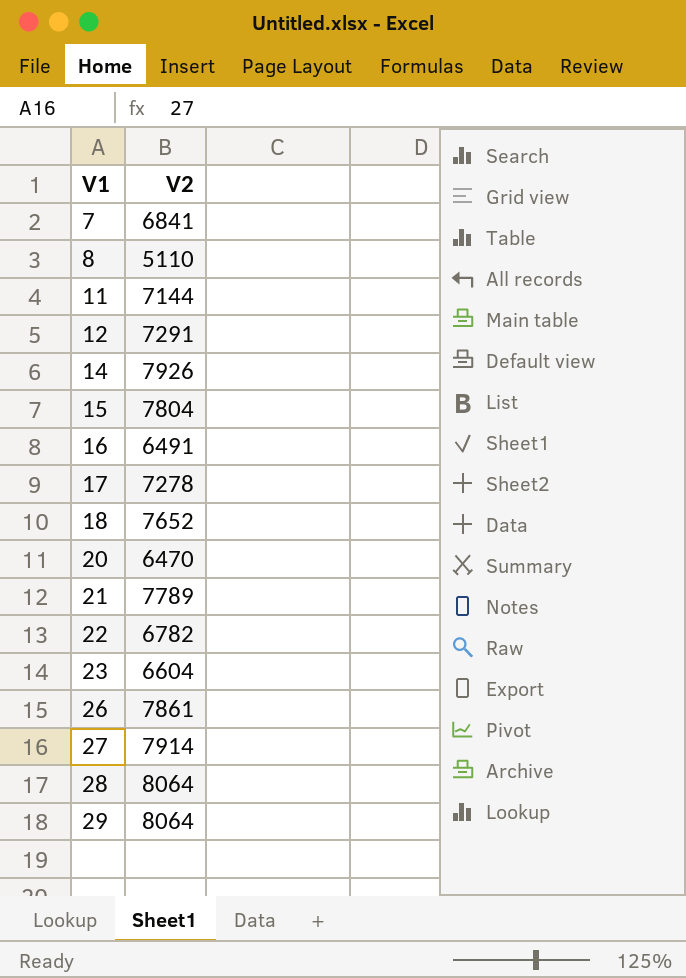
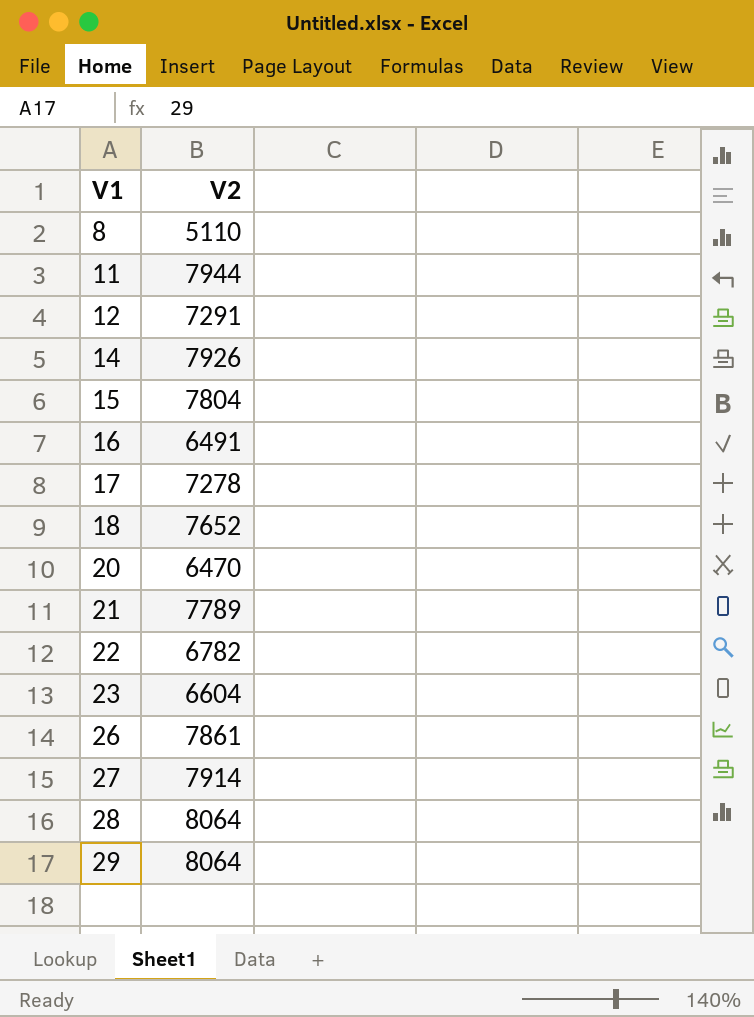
row 7: 6841 -> none
11 | V2: 7144 -> 7944

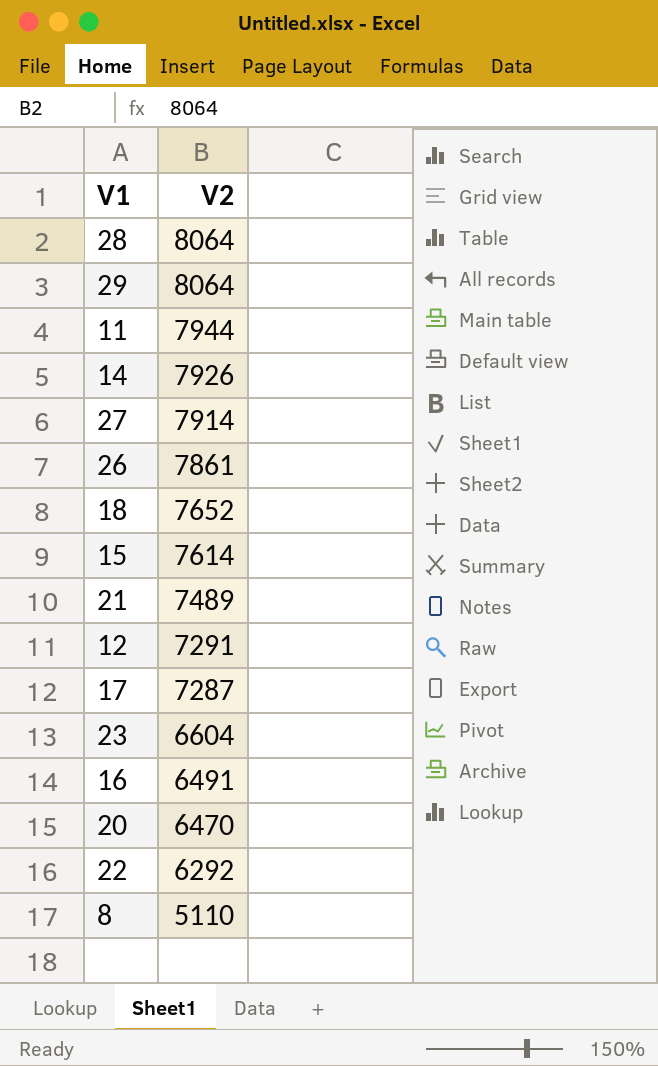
row order: V1 ascending -> V2 descending
15 | V2: 7804 -> 7614
21 | V2: 7789 -> 7489
17 | V2: 7278 -> 7287
22 | V2: 6782 -> 6292

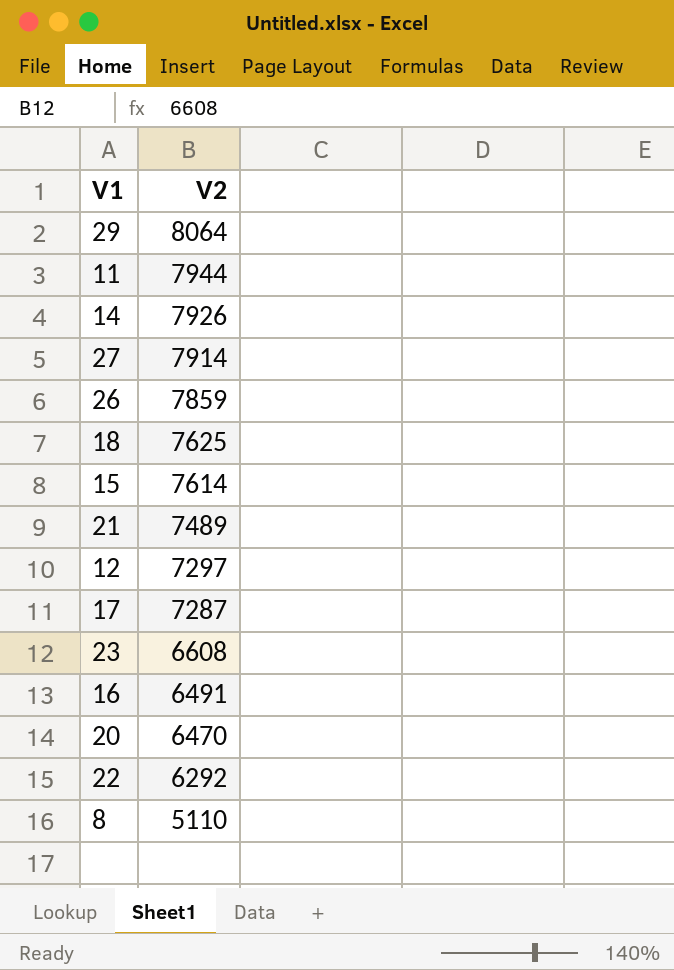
row 28: 8064 -> none
26 | V2: 7861 -> 7859
18 | V2: 7652 -> 7625
12 | V2: 7291 -> 7297
23 | V2: 6604 -> 6608

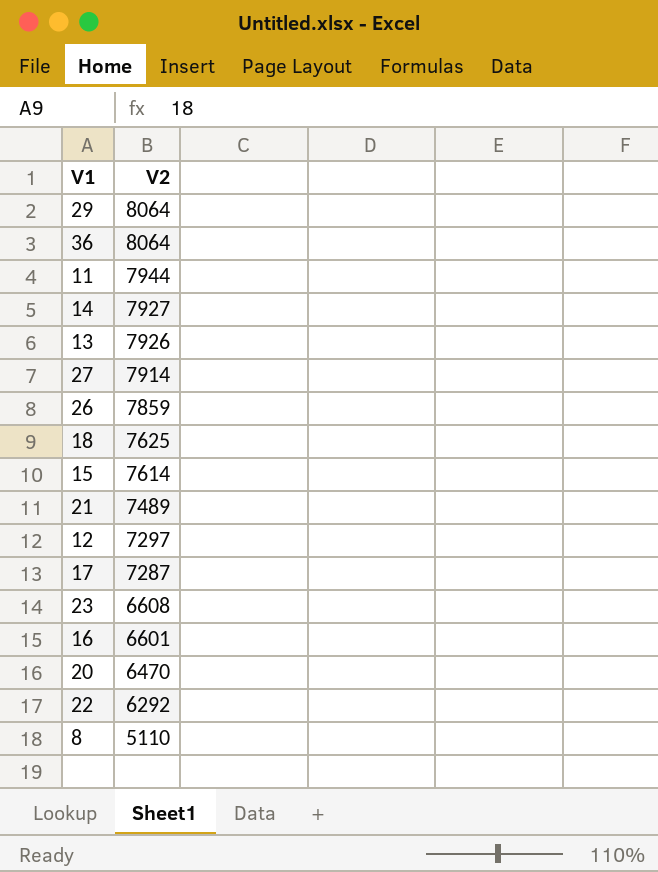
row 36: none -> 8064
14 | V2: 7926 -> 7927
row 13: none -> 7926
16 | V2: 6491 -> 6601

